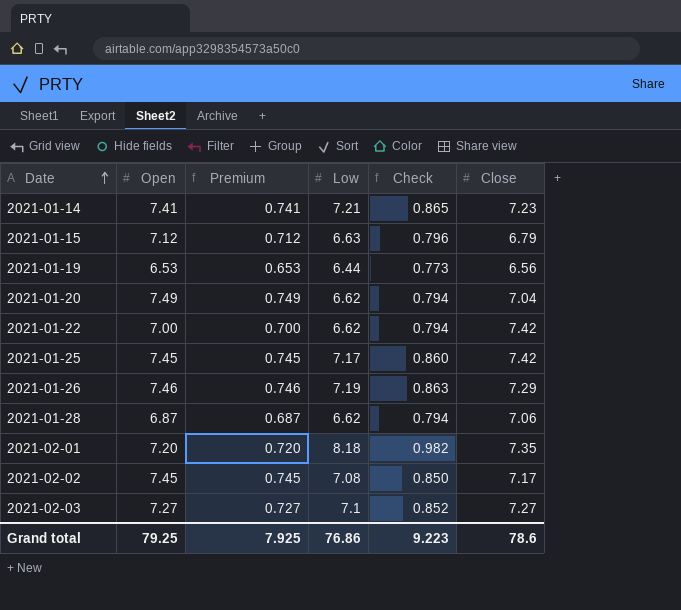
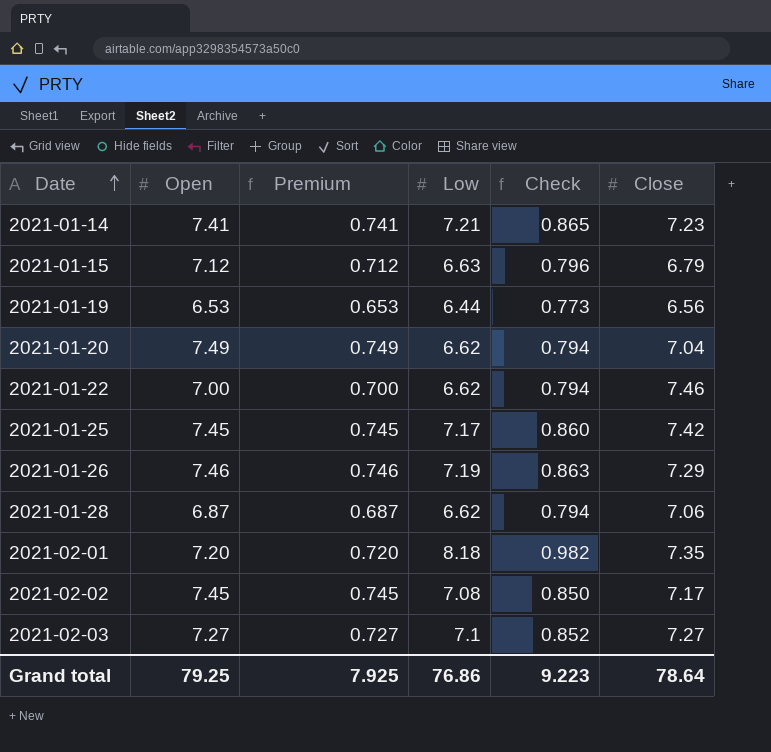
2021-01-22 | Close: 7.42 -> 7.46
Grand total | Close: 78.6 -> 78.64

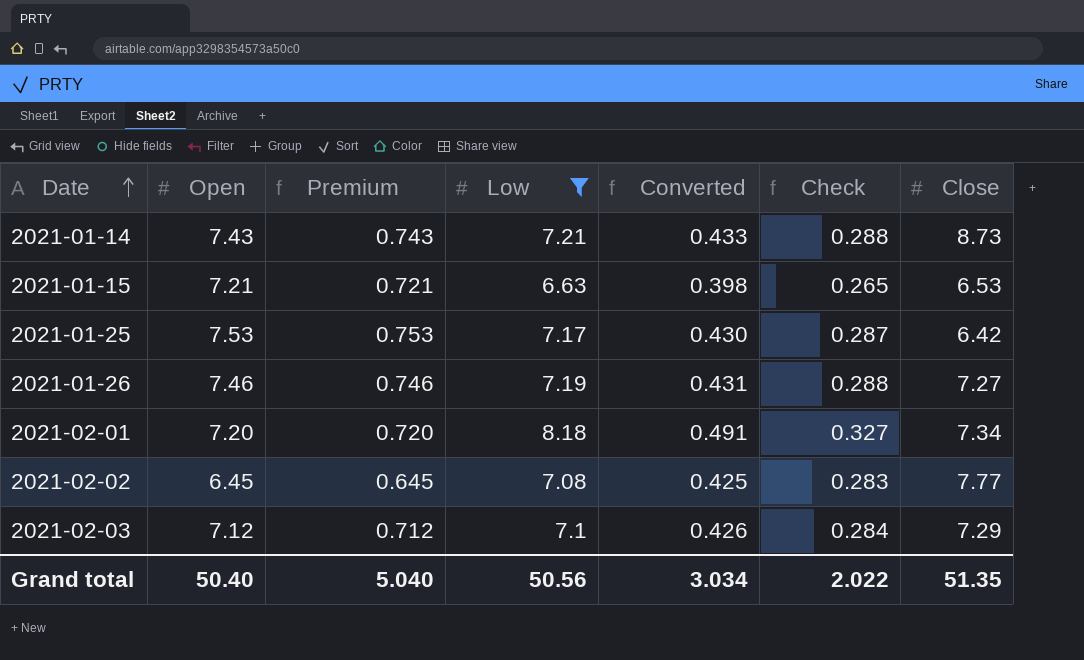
filter: none -> Low >= 6.63
column Converted | formula: none -> [Low] * 0.06
column Check | formula: [Low] * 0.12 -> [Low] * 0.04
2021-01-14 | Open: 7.41 -> 7.43
2021-01-14 | Premium: 0.741 -> 0.743
2021-01-14 | Close: 7.23 -> 8.73
2021-01-15 | Open: 7.12 -> 7.21
2021-01-15 | Premium: 0.712 -> 0.721
2021-01-15 | Close: 6.79 -> 6.53
2021-01-25 | Open: 7.45 -> 7.53
2021-01-25 | Premium: 0.745 -> 0.753
2021-01-25 | Close: 7.42 -> 6.42
2021-01-26 | Close: 7.29 -> 7.27
2021-02-01 | Close: 7.35 -> 7.34
2021-02-02 | Open: 7.45 -> 6.45
2021-02-02 | Premium: 0.745 -> 0.645
2021-02-02 | Close: 7.17 -> 7.77
2021-02-03 | Open: 7.27 -> 7.12
2021-02-03 | Premium: 0.727 -> 0.712
2021-02-03 | Close: 7.27 -> 7.29
Grand total | Open: 79.25 -> 50.40
Grand total | Premium: 7.925 -> 5.040
Grand total | Low: 76.86 -> 50.56
Grand total | Check: 9.223 -> 2.022
Grand total | Close: 78.64 -> 51.35

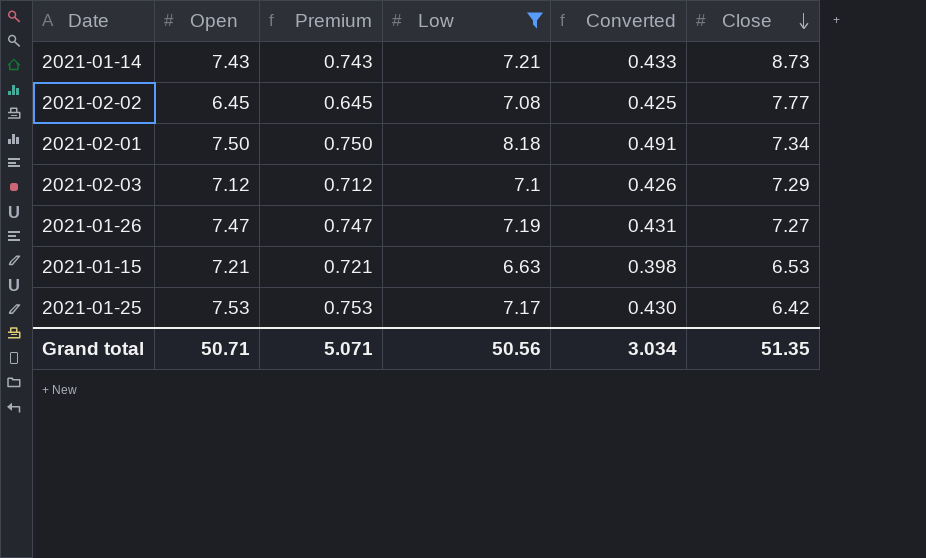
row order: Date ascending -> Close descending
column Check | formula: [Low] * 0.04 -> none
2021-02-01 | Open: 7.20 -> 7.50
2021-02-01 | Premium: 0.720 -> 0.750
2021-01-26 | Open: 7.46 -> 7.47
2021-01-26 | Premium: 0.746 -> 0.747
Grand total | Open: 50.40 -> 50.71
Grand total | Premium: 5.040 -> 5.071

